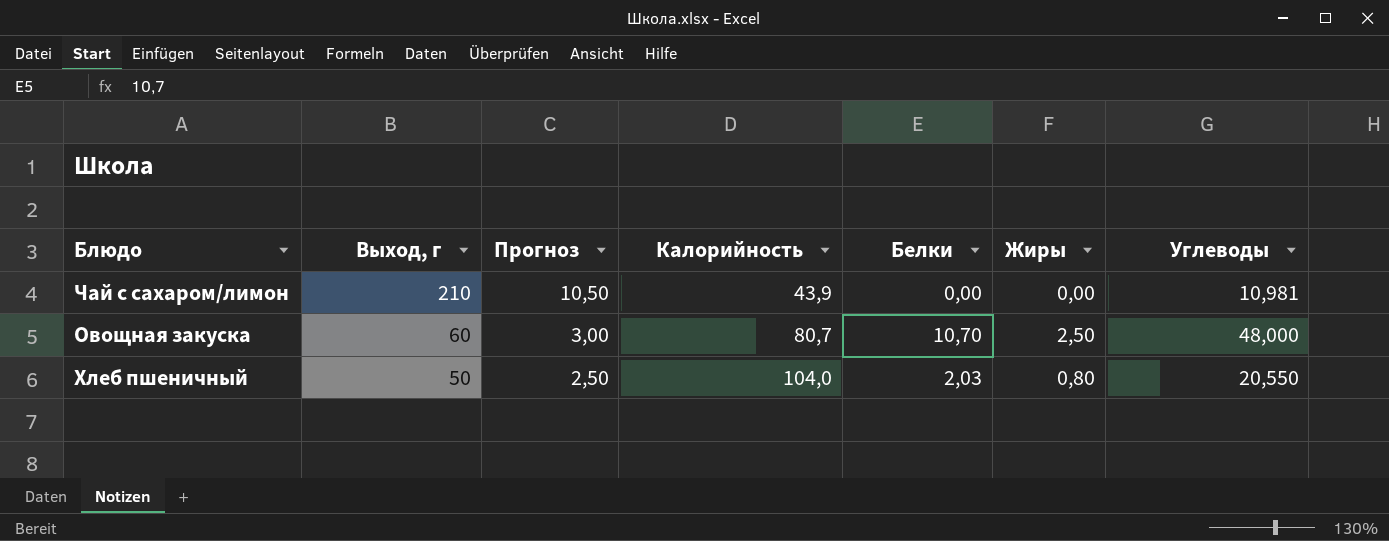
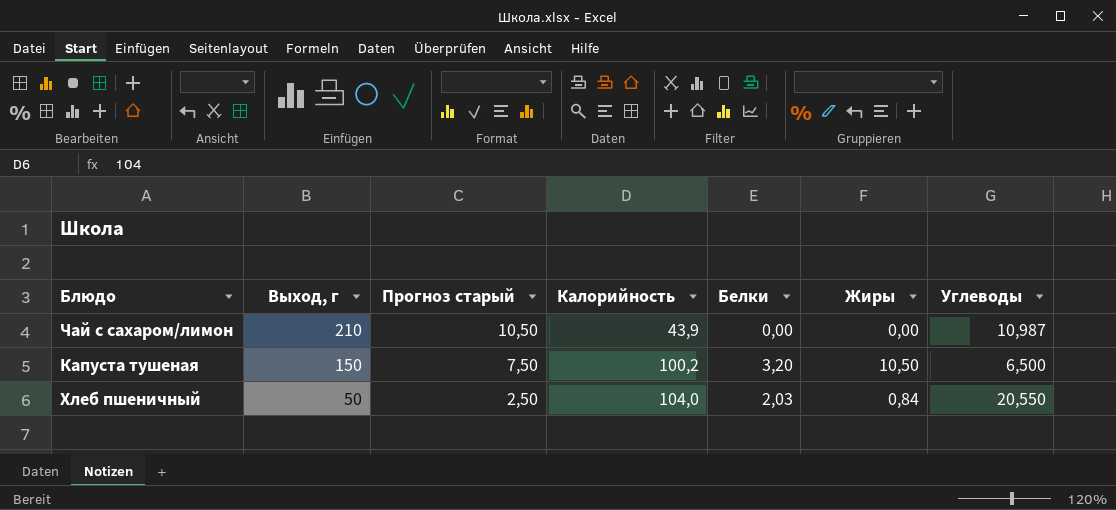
column name: Прогноз -> Прогноз старый
row Овощная закуска: 60 | 3,00 | 80,7 | 10,70 | 2,50 | 48,000 -> none
Чай с сахаром/лимон | Углеводы: 10,981 -> 10,987
row Капуста тушеная: none -> 150 | 7,50 | 100,2 | 3,20 | 10,50 | 6,500
Хлеб пшеничный | Жиры: 0,80 -> 0,84

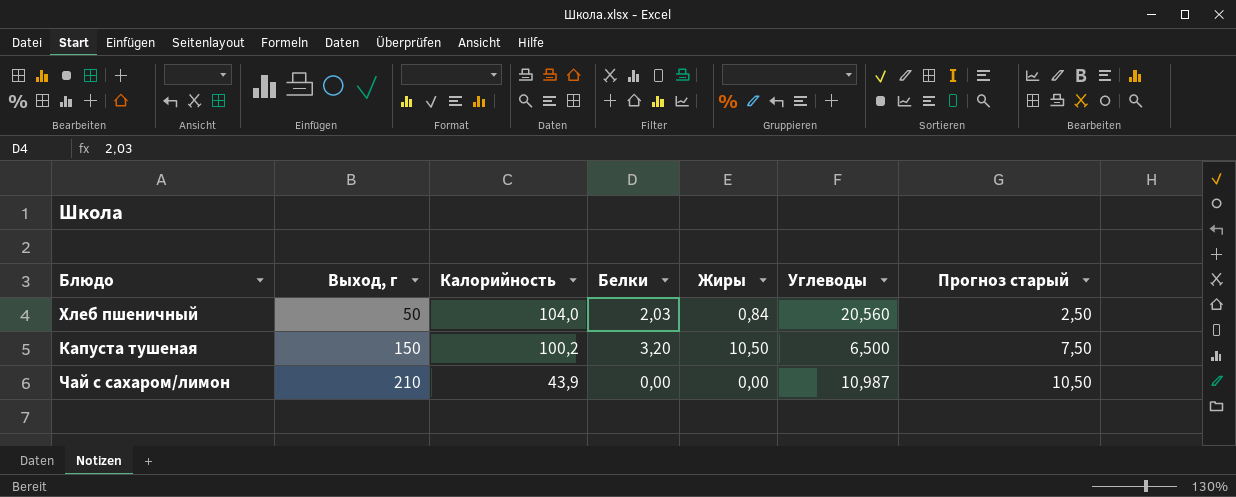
row order: Выход, г descending -> Выход, г ascending
column Прогноз старый | position: 3 -> 7
Хлеб пшеничный | Углеводы: 20,550 -> 20,560

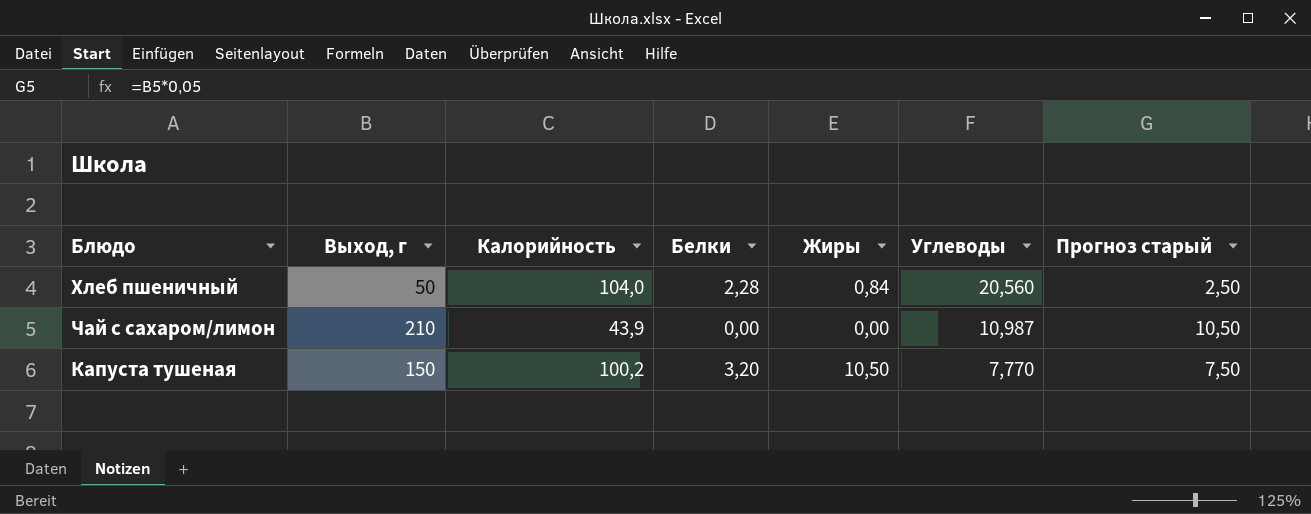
row order: Выход, г ascending -> Углеводы descending
Хлеб пшеничный | Белки: 2,03 -> 2,28
Капуста тушеная | Углеводы: 6,500 -> 7,770

